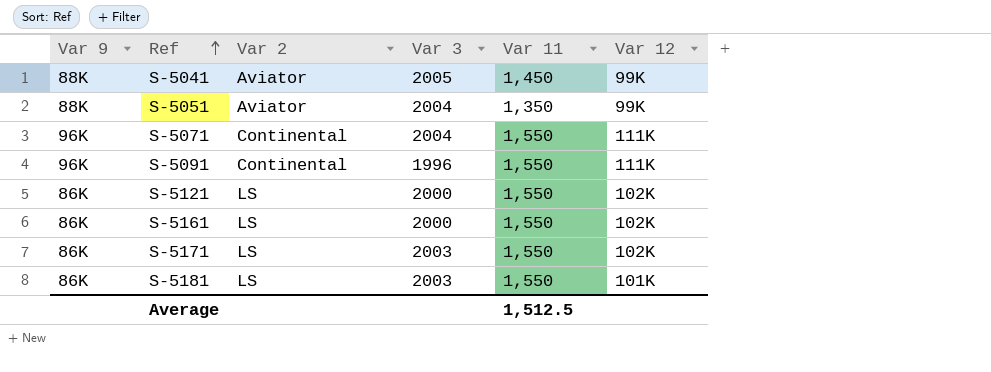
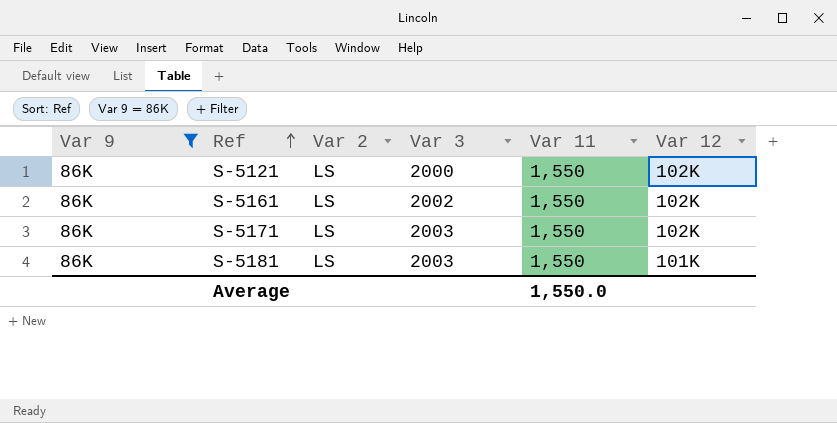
filter: none -> Var 9 = 86K
S-5161 | Var 3: 2000 -> 2002
Average | Var 11: 1,512.5 -> 1,550.0

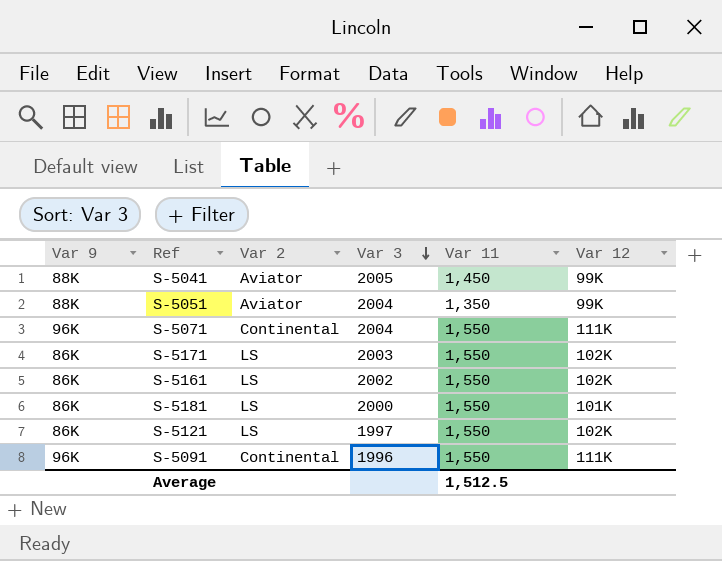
filter: Var 9 = 86K -> none
row order: Ref ascending -> Var 3 descending
S-5181 | Var 3: 2003 -> 2000
S-5121 | Var 3: 2000 -> 1997
Average | Var 11: 1,550.0 -> 1,512.5

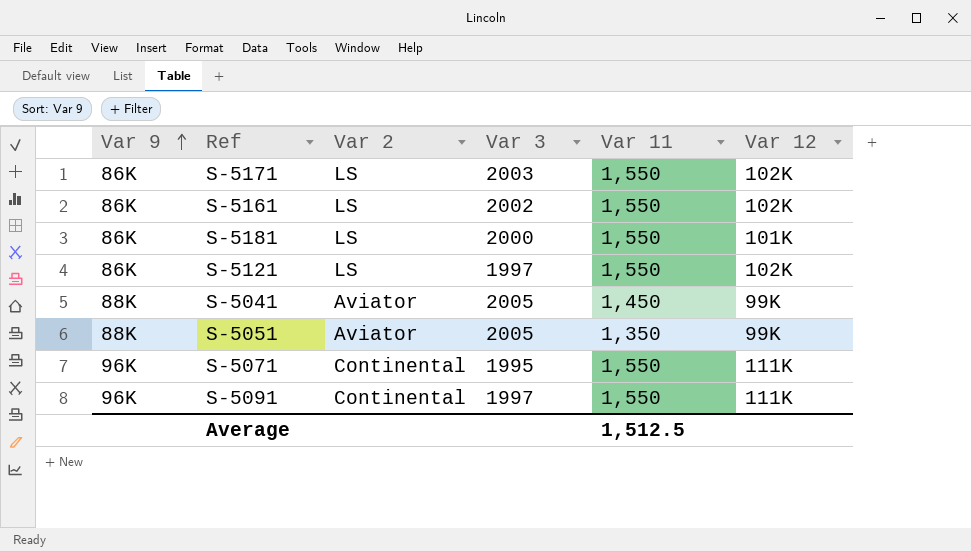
row order: Var 3 descending -> Var 9 ascending
S-5051 | Var 3: 2004 -> 2005
S-5071 | Var 3: 2004 -> 1995
S-5091 | Var 3: 1996 -> 1997

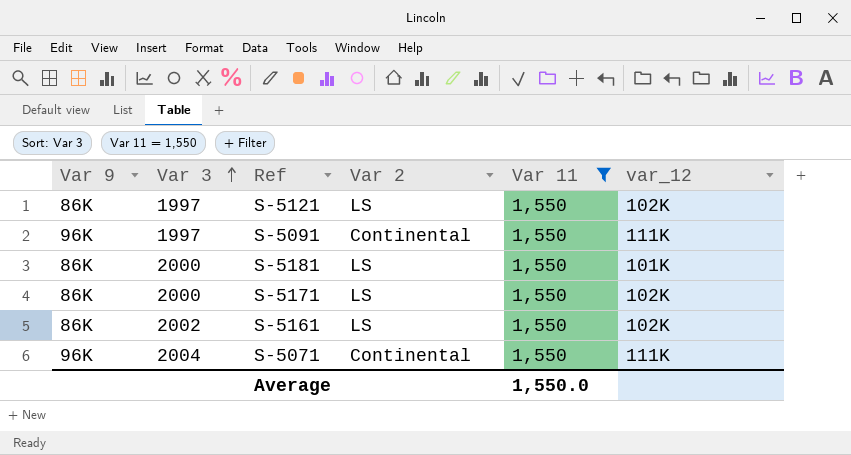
filter: none -> Var 11 = 1,550
row order: Var 9 ascending -> Var 3 ascending
column Var 3 | position: 4 -> 2
column name: Var 12 -> var_12
S-5171 | Var 3: 2003 -> 2000
S-5071 | Var 3: 1995 -> 2004
Average | Var 11: 1,512.5 -> 1,550.0

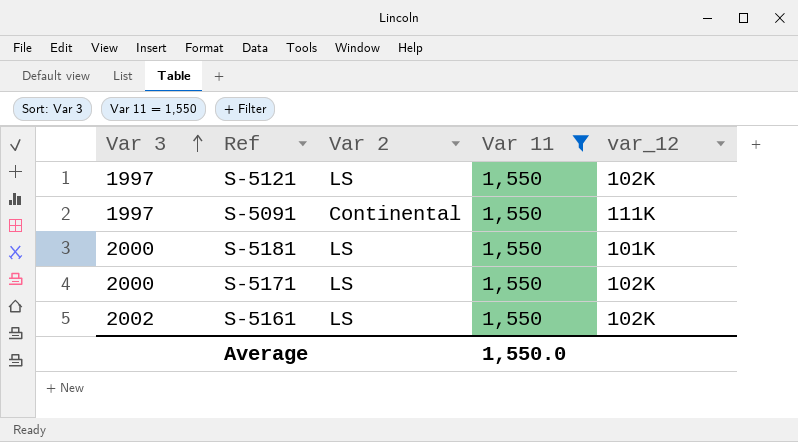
column Var 9 | position: 1 -> none
row S-5071: 96K | 2004 | Continental | 1,550 | 111K -> none

